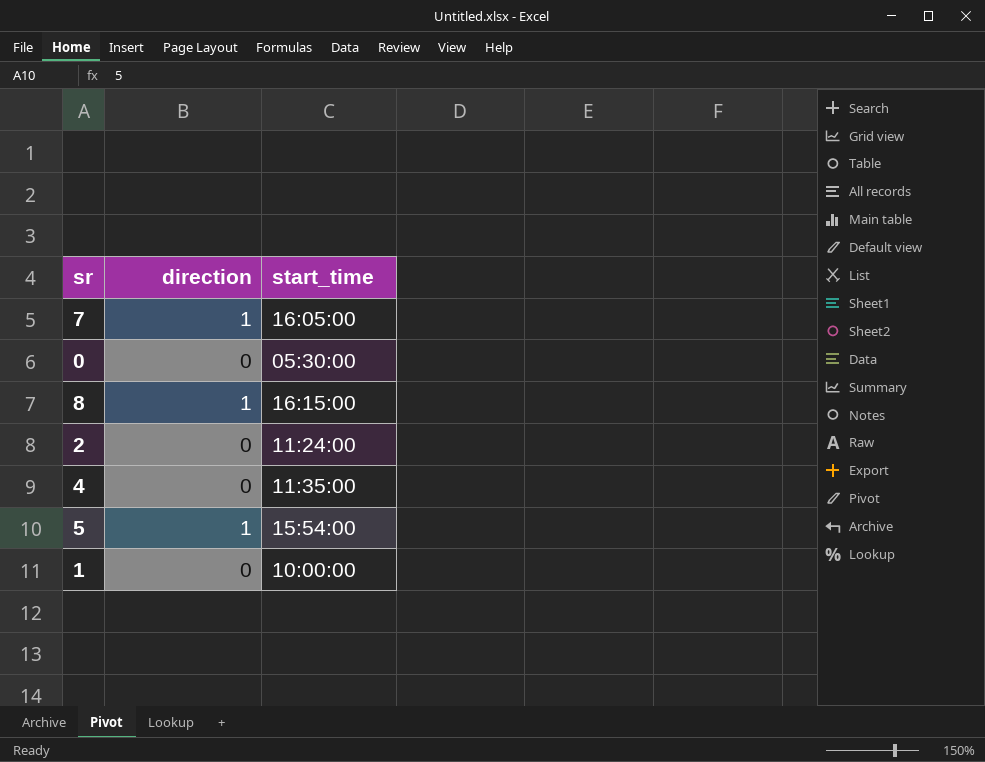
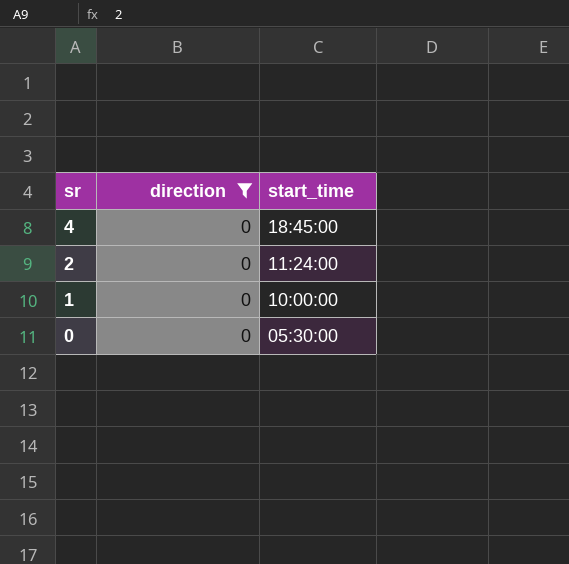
filter: none -> direction = 0
row order: none -> sr descending
4 | start_time: 11:35:00 -> 18:45:00

